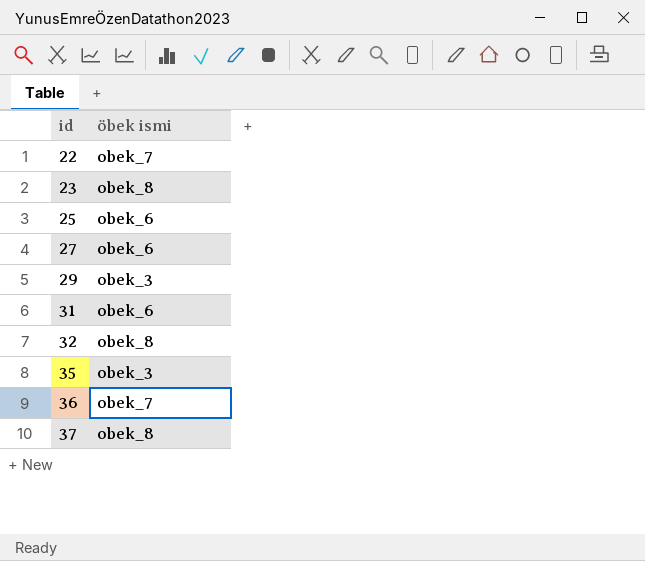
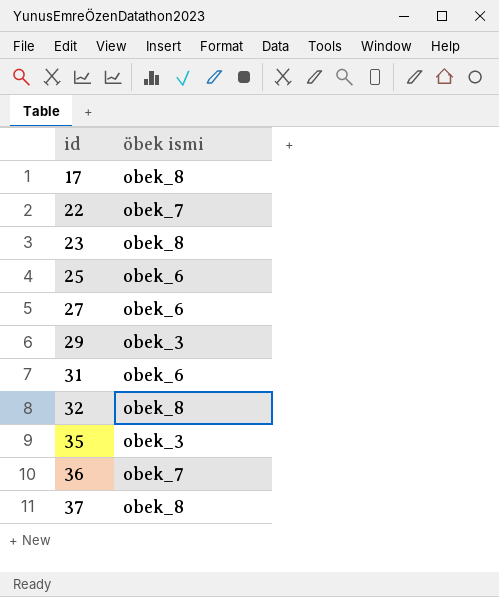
row 17: none -> obek_8

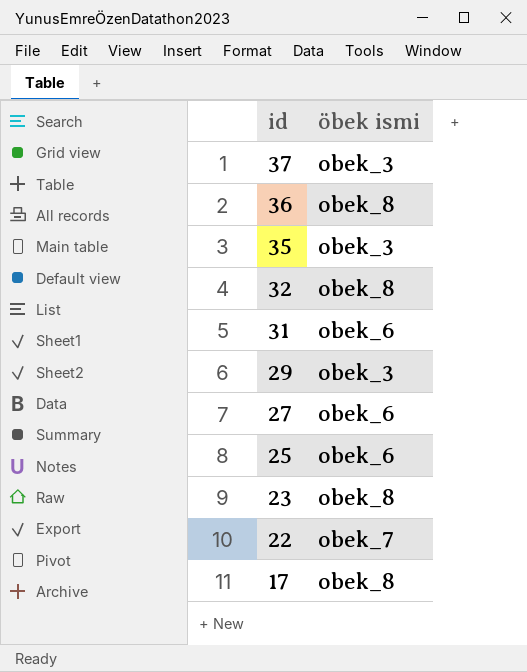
row order: id ascending -> id descending
37 | öbek ismi: obek_8 -> obek_3
36 | öbek ismi: obek_7 -> obek_8

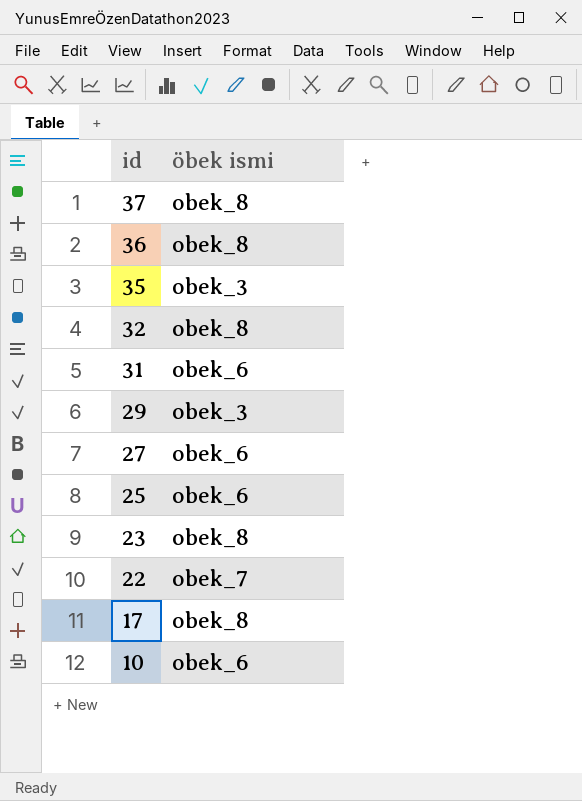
37 | öbek ismi: obek_3 -> obek_8
row 10: none -> obek_6

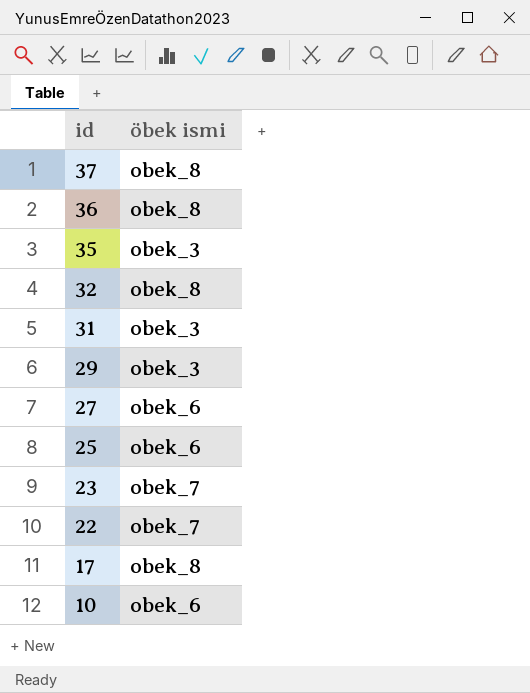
31 | öbek ismi: obek_6 -> obek_3
23 | öbek ismi: obek_8 -> obek_7

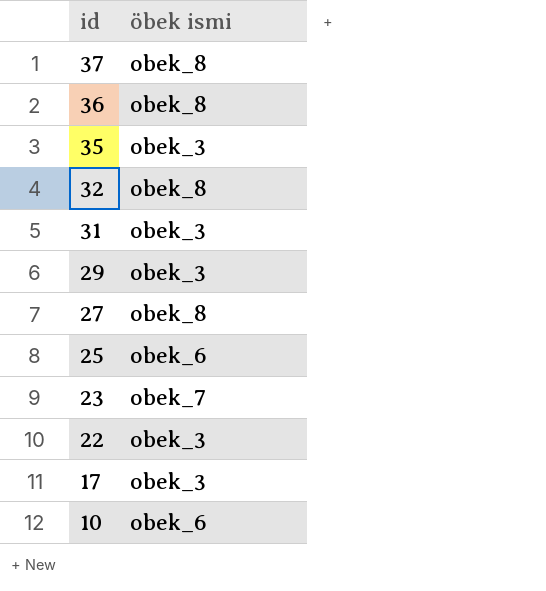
27 | öbek ismi: obek_6 -> obek_8
22 | öbek ismi: obek_7 -> obek_3
17 | öbek ismi: obek_8 -> obek_3

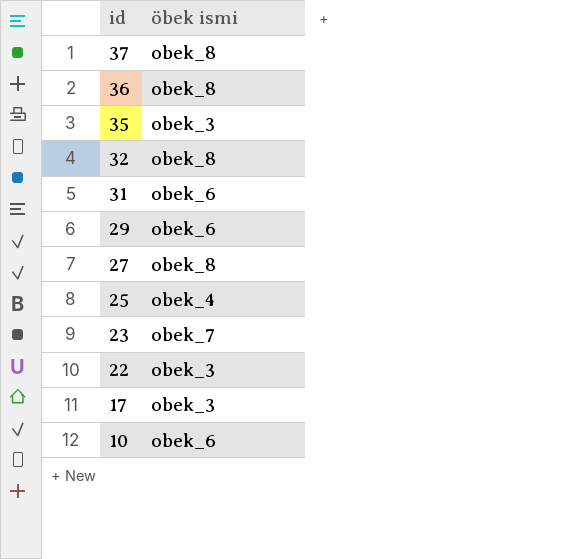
31 | öbek ismi: obek_3 -> obek_6
29 | öbek ismi: obek_3 -> obek_6
25 | öbek ismi: obek_6 -> obek_4

